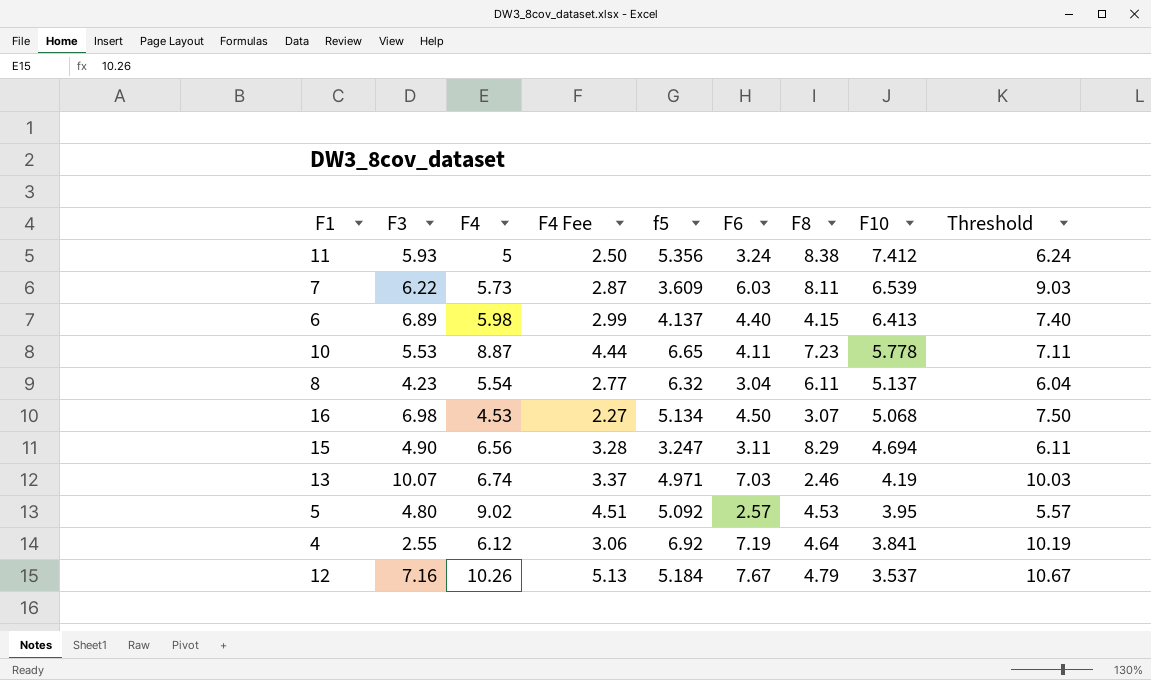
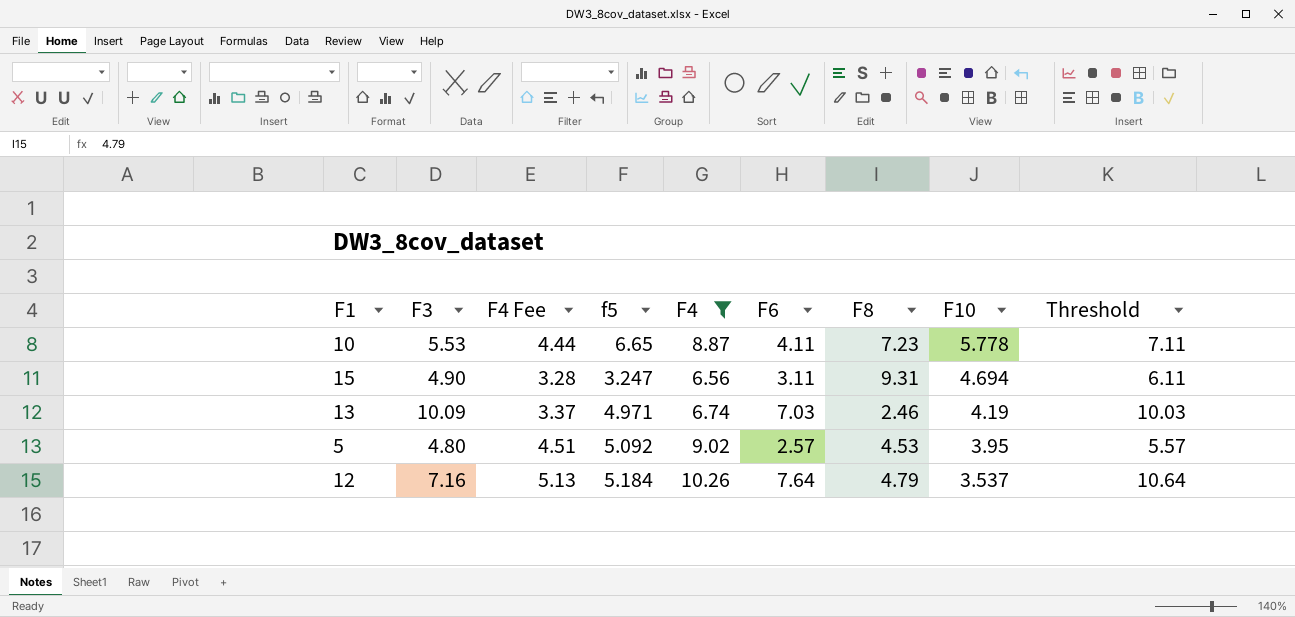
filter: none -> F4 >= 6.56
column F4 | position: 3 -> 5
15 | F8: 8.29 -> 9.31
13 | F3: 10.07 -> 10.09
12 | F6: 7.67 -> 7.64
12 | Threshold: 10.67 -> 10.64

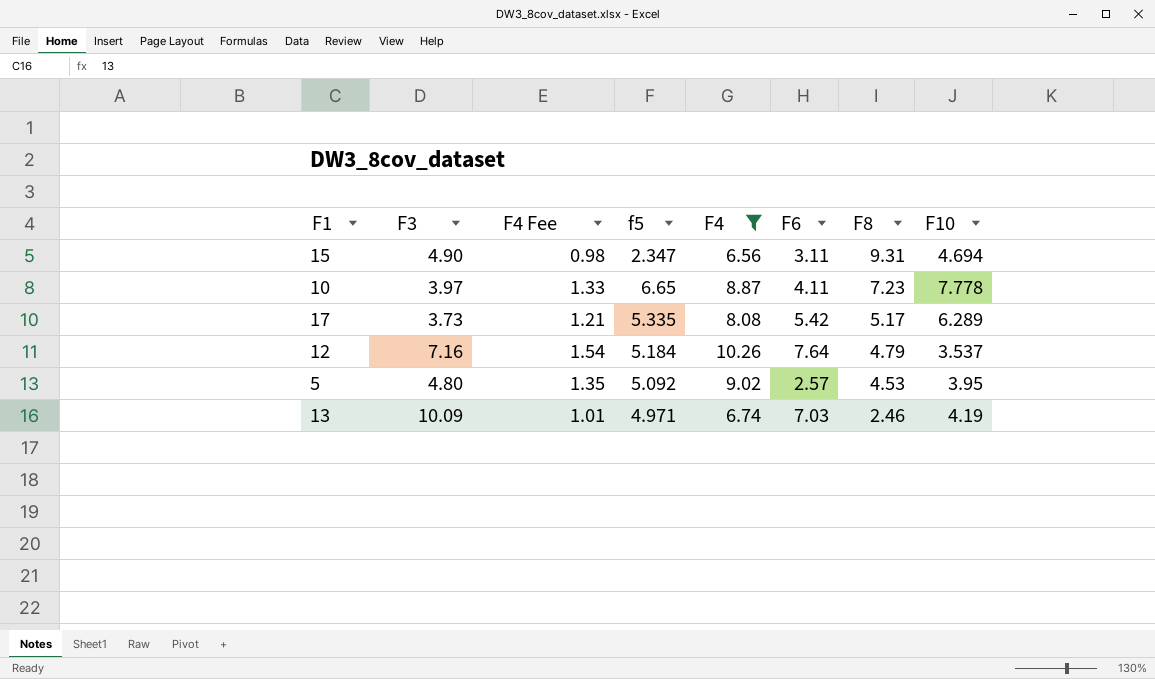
row order: F10 descending -> F8 descending
column Threshold | formula: [F6] + 3 -> none
column F4 Fee | formula: [F4] * 0.5 -> [F4] * 0.15
15 | f5: 3.247 -> 2.347
10 | F3: 5.53 -> 3.97
10 | F10: 5.778 -> 7.778
row 17: none -> 3.73 | 1.21 | 5.335 | 8.08 | 5.42 | 5.17 | 6.289

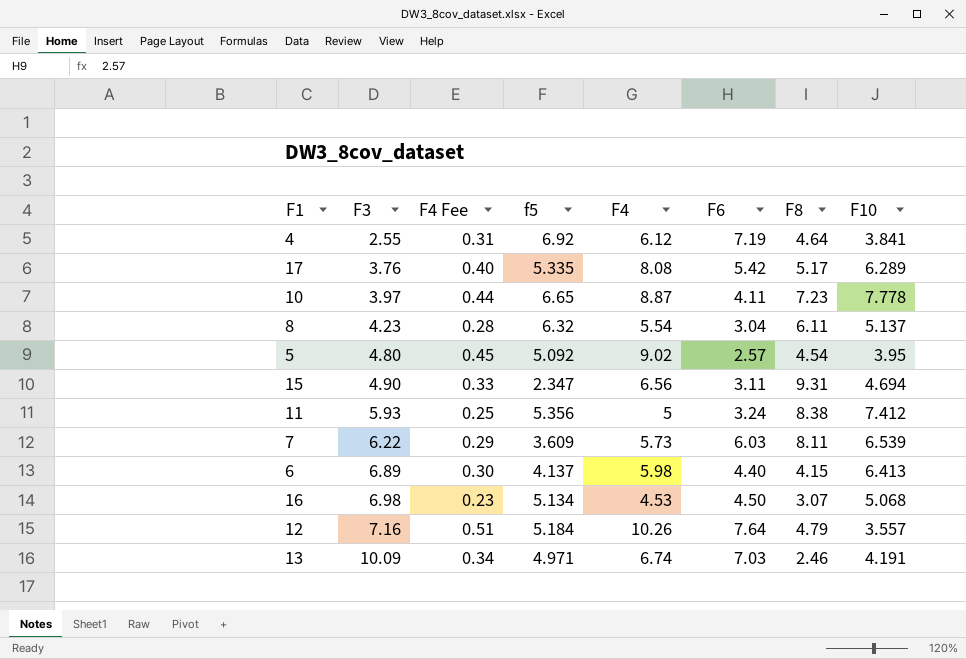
filter: F4 >= 6.56 -> none
row order: F8 descending -> F3 ascending
column F4 Fee | formula: [F4] * 0.15 -> [F4] * 0.05
17 | F3: 3.73 -> 3.76
5 | F8: 4.53 -> 4.54
12 | F10: 3.537 -> 3.557
13 | F10: 4.19 -> 4.191

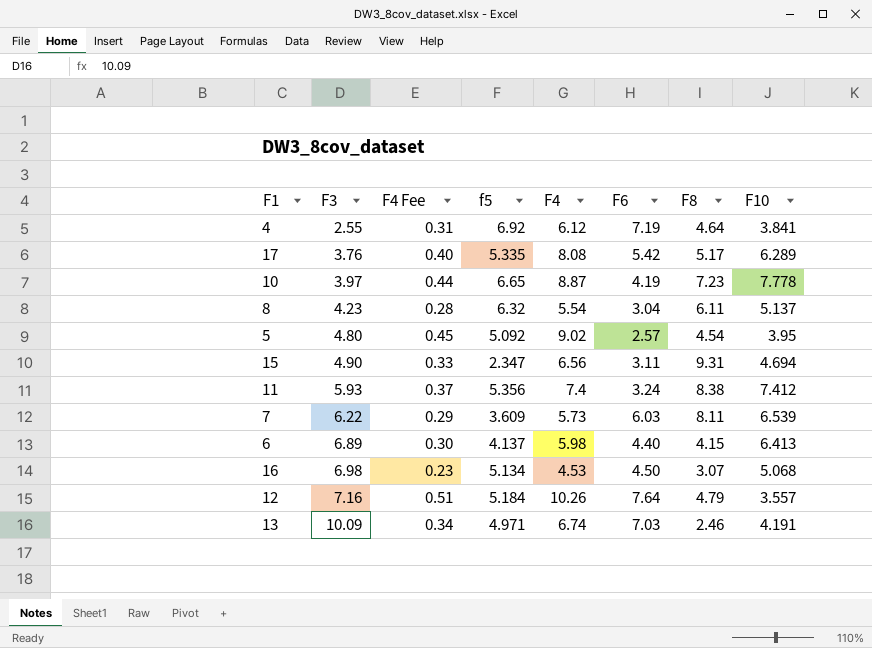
10 | F6: 4.11 -> 4.19
11 | F4 Fee: 0.25 -> 0.37
11 | F4: 5 -> 7.4

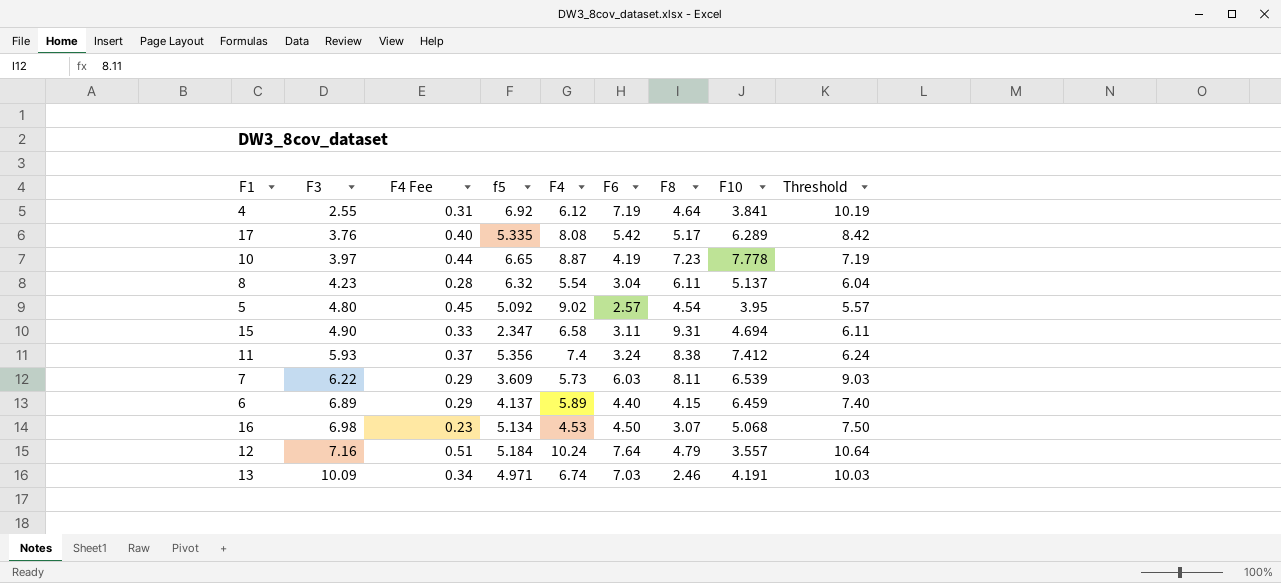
column Threshold | formula: none -> [F6] + 3
15 | F4: 6.56 -> 6.58
6 | F4 Fee: 0.30 -> 0.29
6 | F4: 5.98 -> 5.89
6 | F10: 6.413 -> 6.459
12 | F4: 10.26 -> 10.24

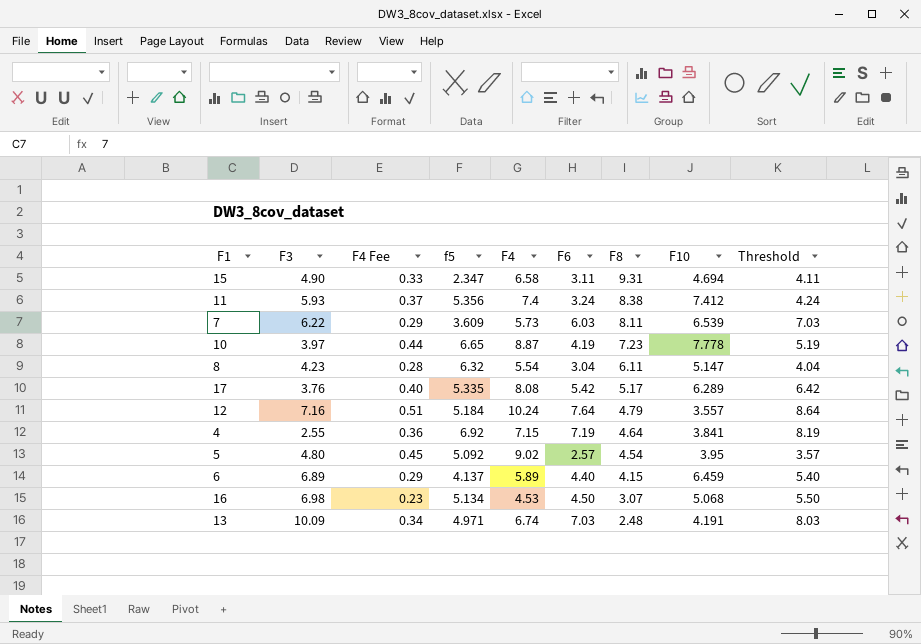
row order: F3 ascending -> F8 descending
column Threshold | formula: [F6] + 3 -> [F6] + 1
8 | F10: 5.137 -> 5.147
4 | F4 Fee: 0.31 -> 0.36
4 | F4: 6.12 -> 7.15
13 | F8: 2.46 -> 2.48

